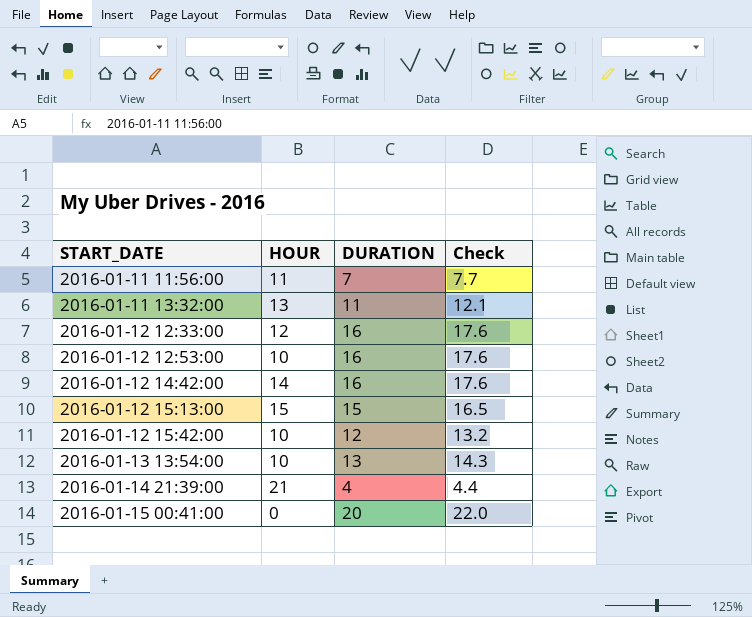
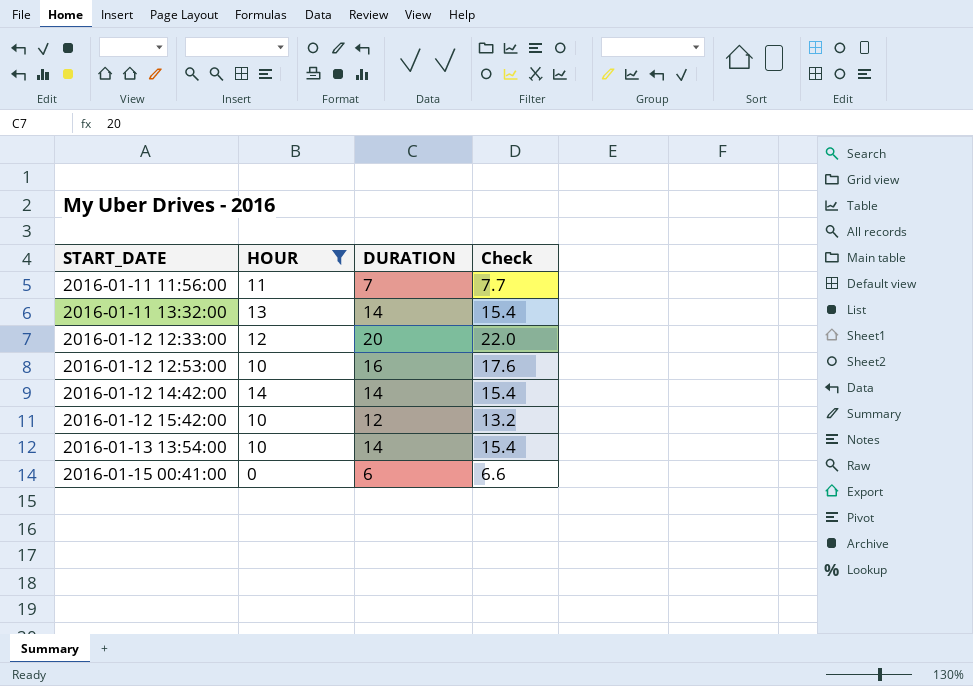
filter: none -> HOUR <= 14
2016-01-11 13:32:00 | DURATION: 11 -> 14
2016-01-11 13:32:00 | Check: 12.1 -> 15.4
2016-01-12 12:33:00 | DURATION: 16 -> 20
2016-01-12 12:33:00 | Check: 17.6 -> 22.0
2016-01-12 14:42:00 | DURATION: 16 -> 14
2016-01-12 14:42:00 | Check: 17.6 -> 15.4
2016-01-13 13:54:00 | DURATION: 13 -> 14
2016-01-13 13:54:00 | Check: 14.3 -> 15.4
2016-01-15 00:41:00 | DURATION: 20 -> 6
2016-01-15 00:41:00 | Check: 22.0 -> 6.6

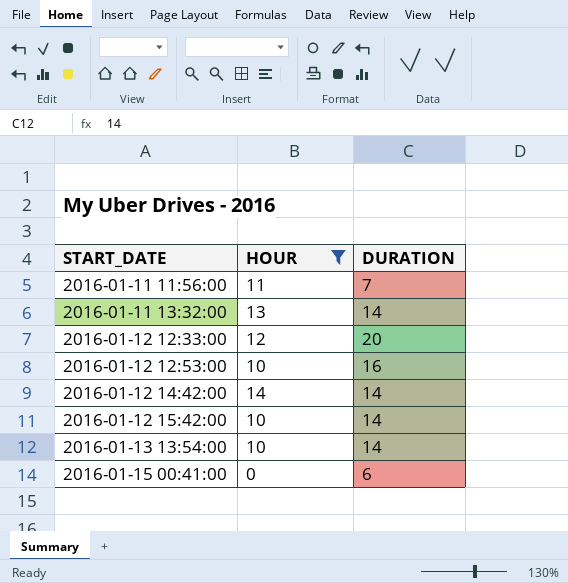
column Check | formula: [DURATION] * 1.1 -> none
2016-01-12 15:42:00 | DURATION: 12 -> 14

